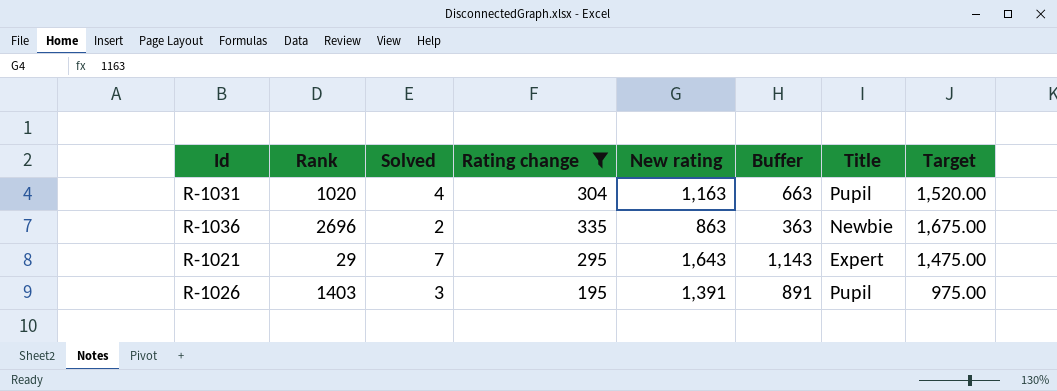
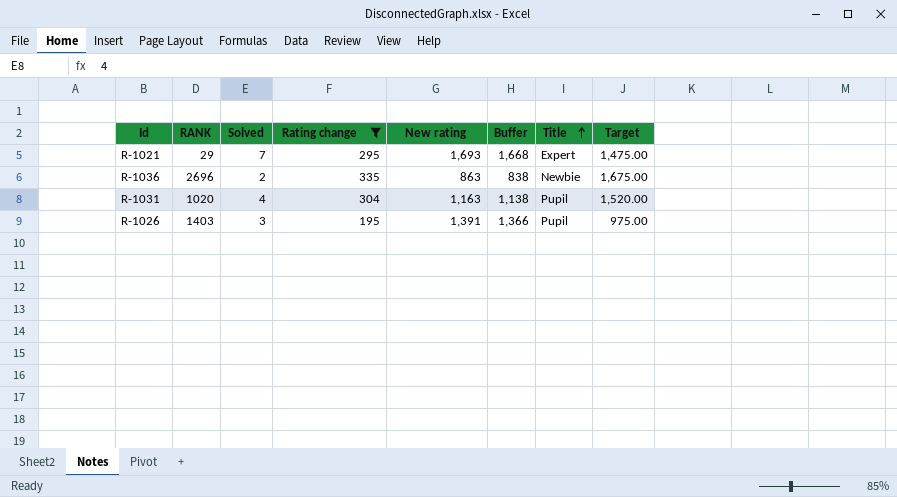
row order: none -> Title ascending
column name: Rank -> RANK
column Buffer | formula: [New rating] - 500 -> [New rating] - 25
R-1021 | New rating: 1,643 -> 1,693

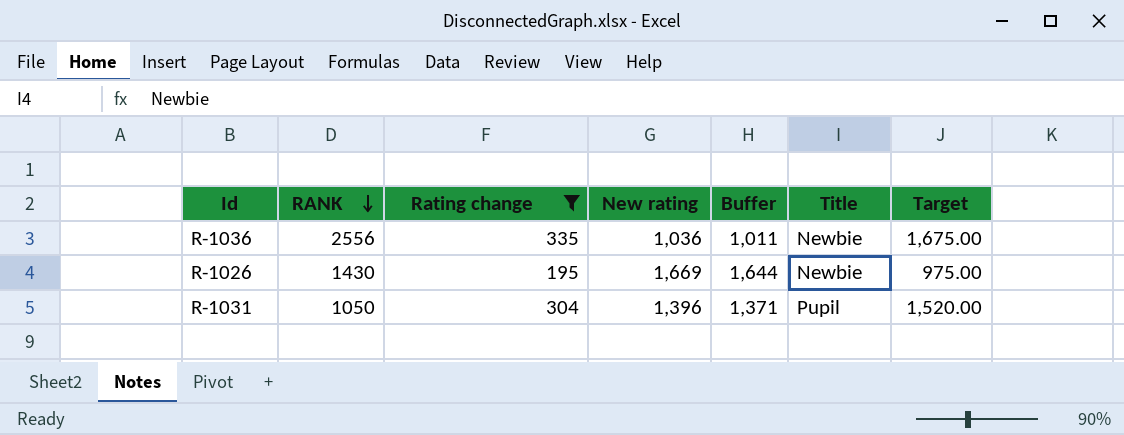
row order: Title ascending -> RANK descending
column Solved | position: 3 -> none
row R-1021: 29 | 7 | 295 | 1,693 | 1,668 | Expert | 1,475.00 -> none
R-1036 | RANK: 2696 -> 2556
R-1036 | New rating: 863 -> 1,036
R-1036 | Buffer: 838 -> 1,011
R-1026 | RANK: 1403 -> 1430
R-1026 | New rating: 1,391 -> 1,669
R-1026 | Buffer: 1,366 -> 1,644
R-1026 | Title: Pupil -> Newbie
R-1031 | RANK: 1020 -> 1050
R-1031 | New rating: 1,163 -> 1,396
R-1031 | Buffer: 1,138 -> 1,371

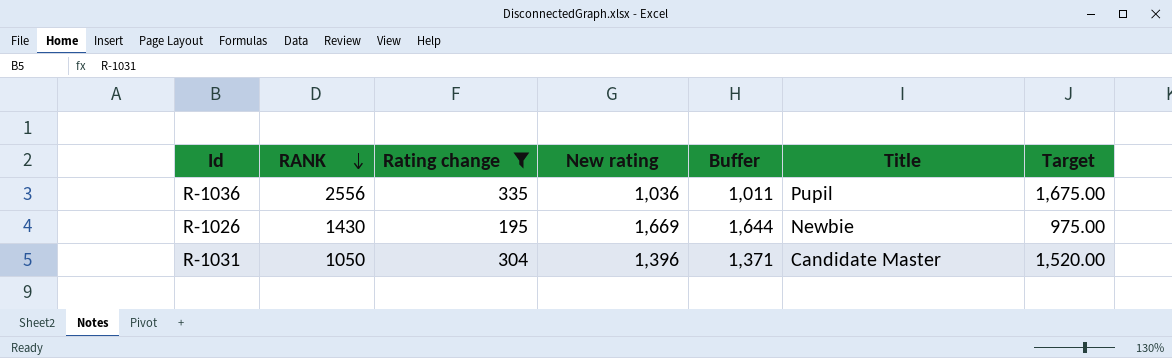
R-1036 | Title: Newbie -> Pupil
R-1031 | Title: Pupil -> Candidate Master

